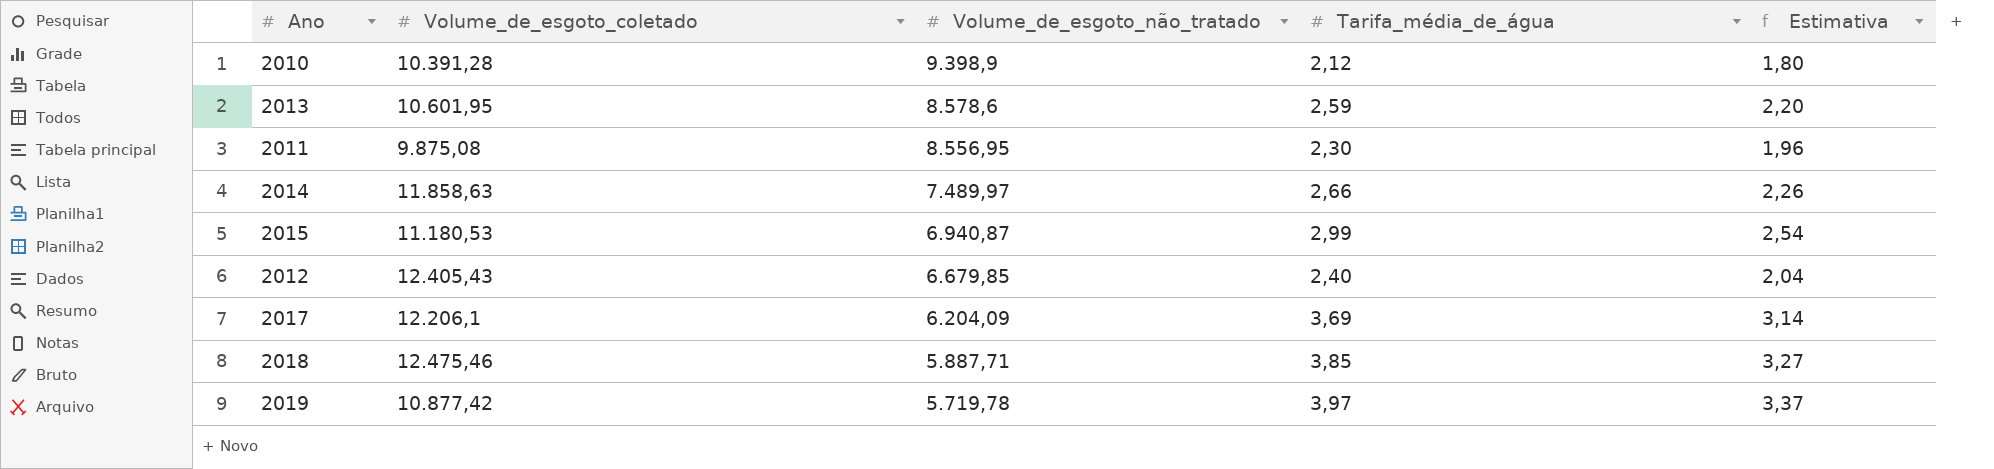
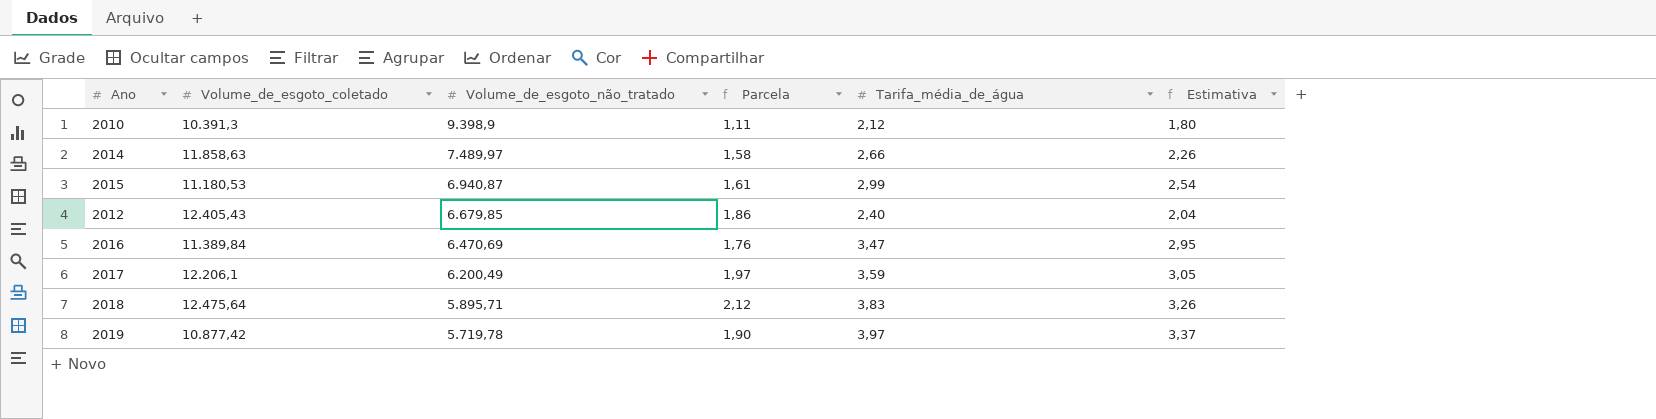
column Parcela | formula: none -> [Volume_de_esgoto_coletado] / [Volume_de_esgoto_não_tratado]
row 2013: 10.601,95 | 8.578,6 | 2,59 | 2,20 -> none
row 2011: 9.875,08 | 8.556,95 | 2,30 | 1,96 -> none
2010 | Volume_de_esgoto_coletado: 10.391,28 -> 10.391,3
row 2016: none -> 11.389,84 | 6.470,69 | 1,76 | 3,47 | 2,95
2017 | Volume_de_esgoto_não_tratado: 6.204,09 -> 6.200,49
2017 | Tarifa_média_de_água: 3,69 -> 3,59
2017 | Estimativa: 3,14 -> 3,05
2018 | Volume_de_esgoto_coletado: 12.475,46 -> 12.475,64
2018 | Volume_de_esgoto_não_tratado: 5.887,71 -> 5.895,71
2018 | Tarifa_média_de_água: 3,85 -> 3,83
2018 | Estimativa: 3,27 -> 3,26

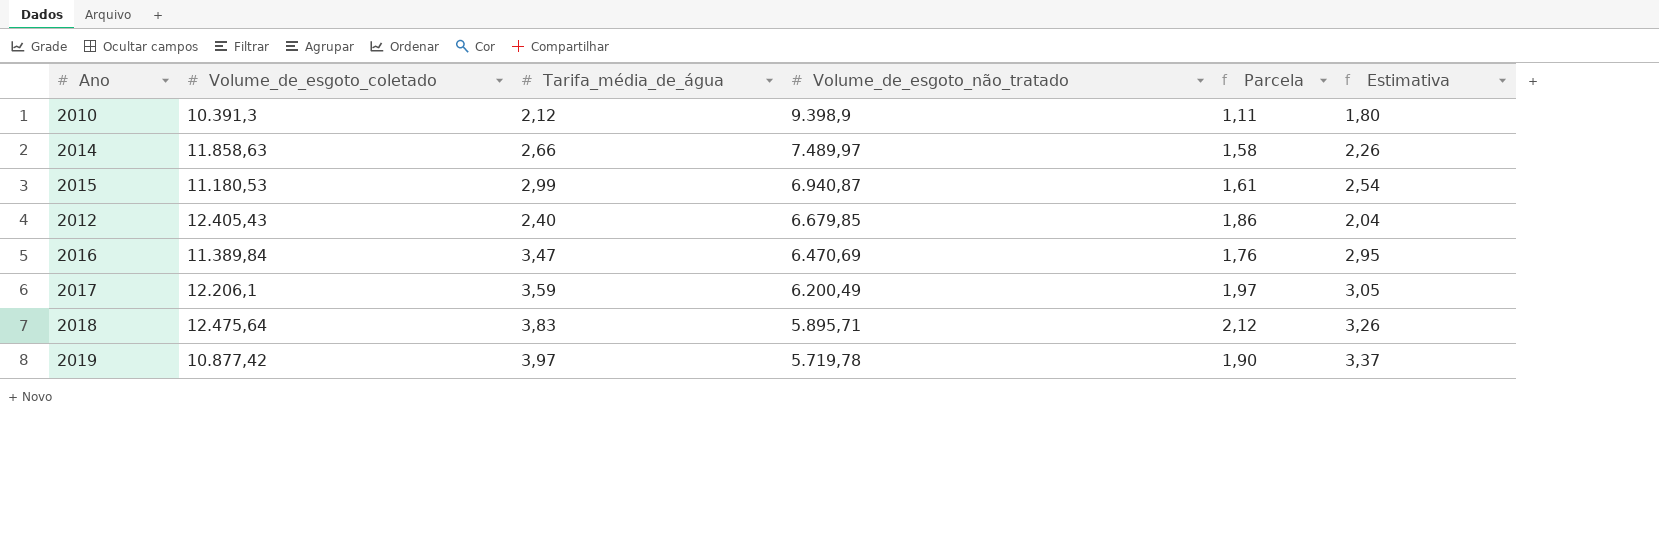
column Tarifa_média_de_água | position: 5 -> 3

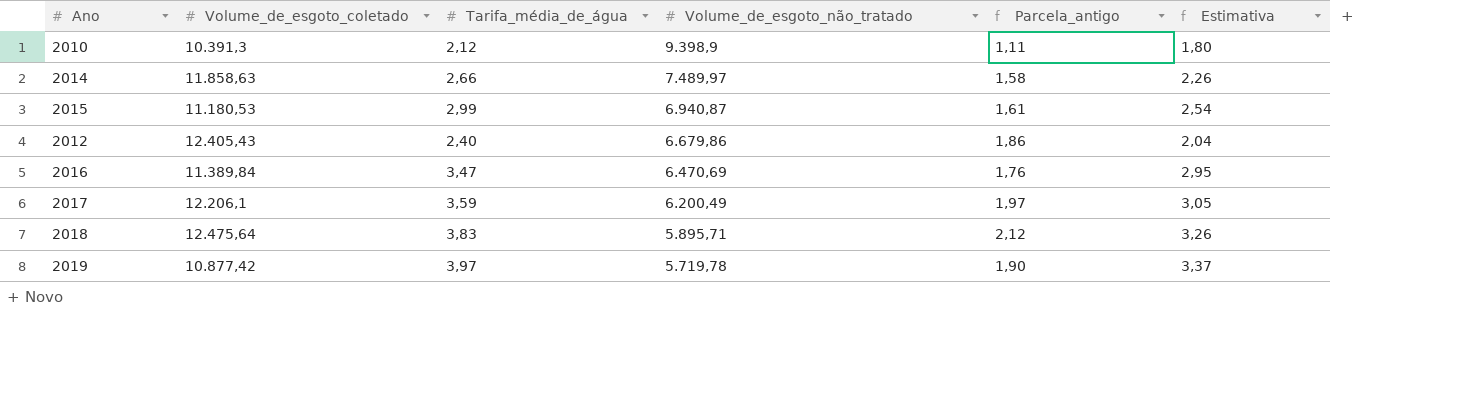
column name: Parcela -> Parcela_antigo
2012 | Volume_de_esgoto_não_tratado: 6.679,85 -> 6.679,86

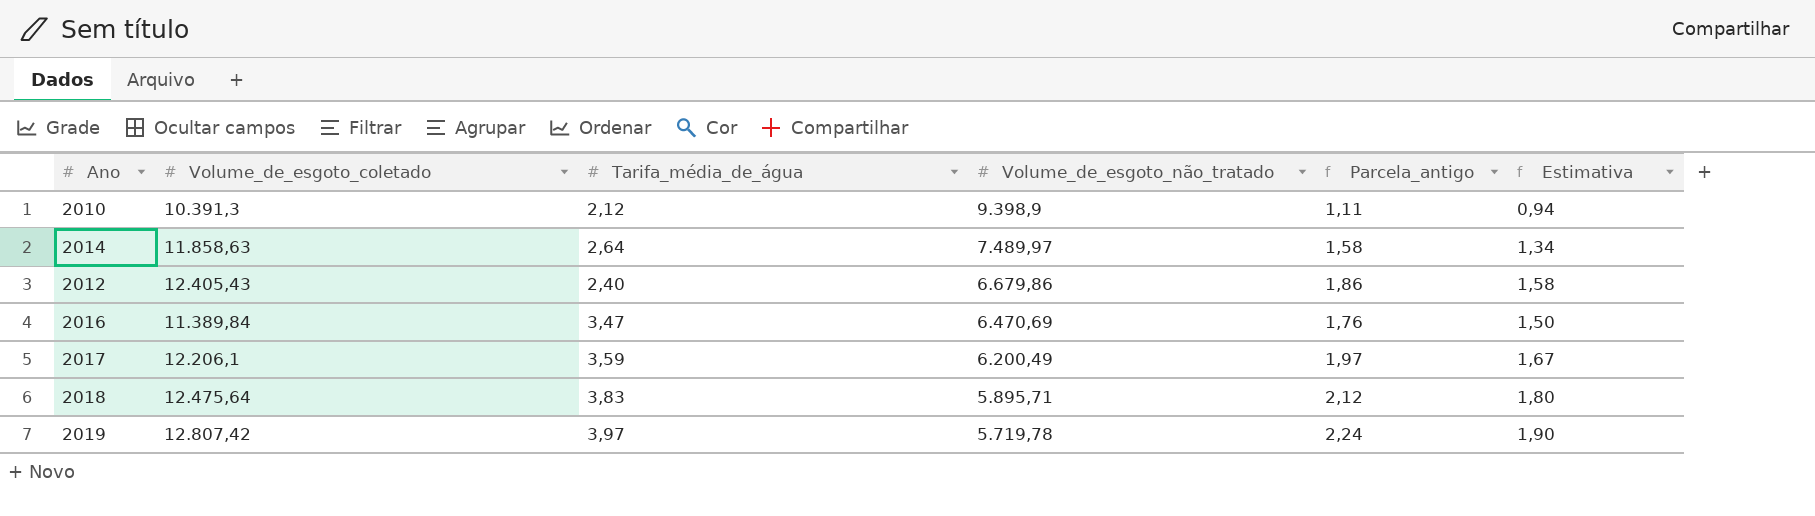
column Estimativa | formula: [Tarifa_média_de_água] * 0,85 -> [Parcela_antigo] * 0,85
row 2015: 11.180,53 | 2,99 | 6.940,87 | 1,61 | 2,54 -> none
2014 | Tarifa_média_de_água: 2,66 -> 2,64
2019 | Volume_de_esgoto_coletado: 10.877,42 -> 12.807,42
2019 | Parcela_antigo: 1,90 -> 2,24

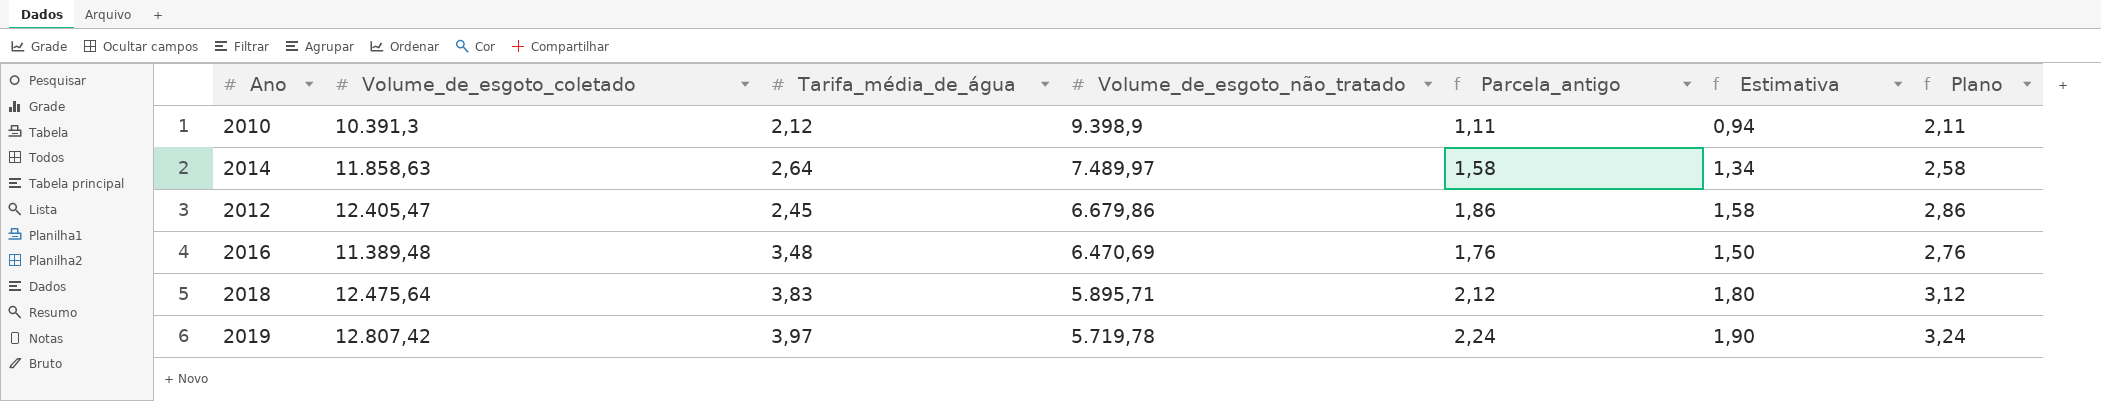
column Plano | formula: none -> [Parcela_antigo] + 1
row 2017: 12.206,1 | 3,59 | 6.200,49 | 1,97 | 1,67 -> none
2012 | Volume_de_esgoto_coletado: 12.405,43 -> 12.405,47
2012 | Tarifa_média_de_água: 2,40 -> 2,45
2016 | Volume_de_esgoto_coletado: 11.389,84 -> 11.389,48
2016 | Tarifa_média_de_água: 3,47 -> 3,48

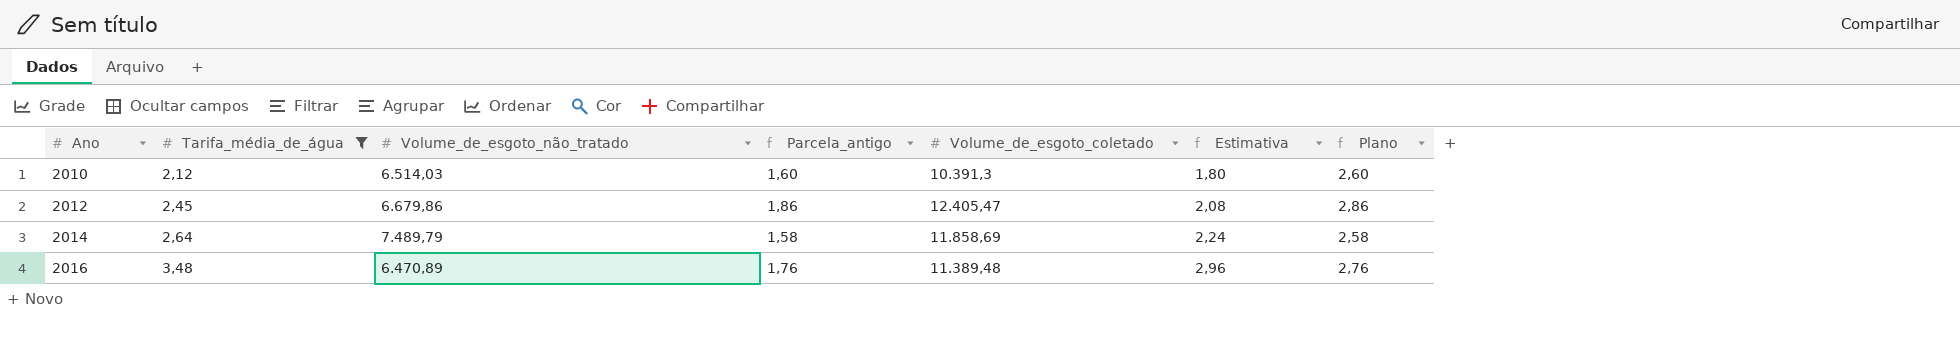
filter: none -> Tarifa_média_de_água <= 3,48
row order: Volume_de_esgoto_não_tratado descending -> Ano ascending
column Volume_de_esgoto_coletado | position: 2 -> 5
column Estimativa | formula: [Parcela_antigo] * 0,85 -> [Tarifa_média_de_água] * 0,85
2010 | Volume_de_esgoto_não_tratado: 9.398,9 -> 6.514,03
2010 | Parcela_antigo: 1,11 -> 1,60
2010 | Plano: 2,11 -> 2,60
2014 | Volume_de_esgoto_não_tratado: 7.489,97 -> 7.489,79
2014 | Volume_de_esgoto_coletado: 11.858,63 -> 11.858,69
2016 | Volume_de_esgoto_não_tratado: 6.470,69 -> 6.470,89

